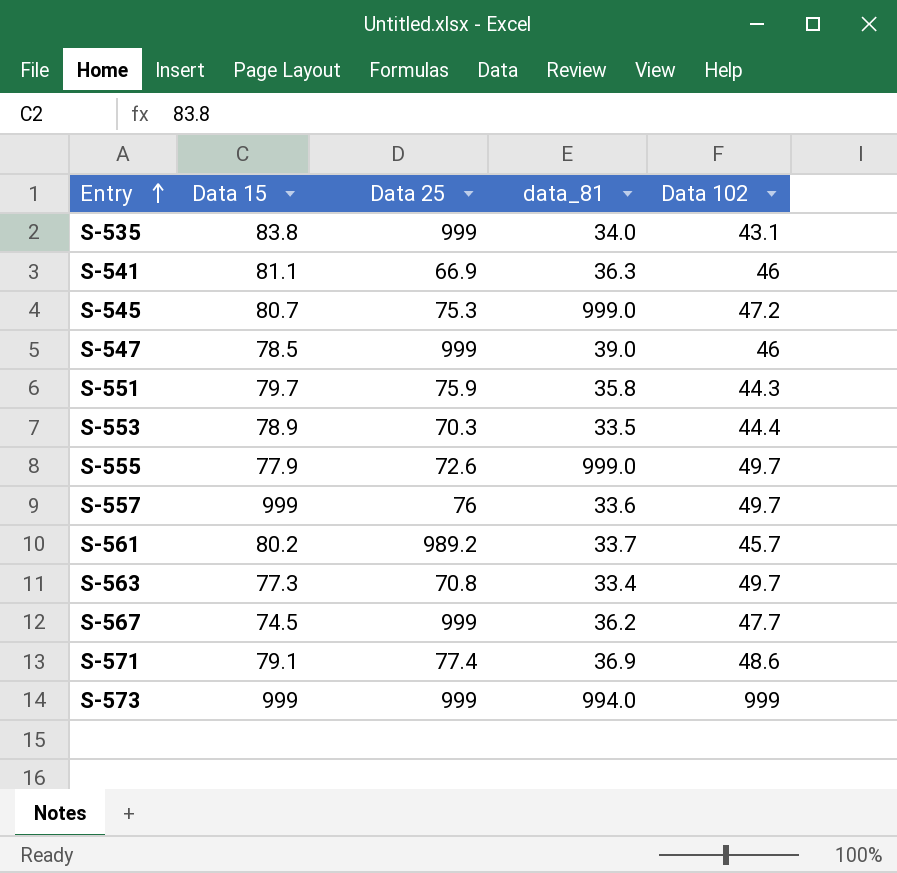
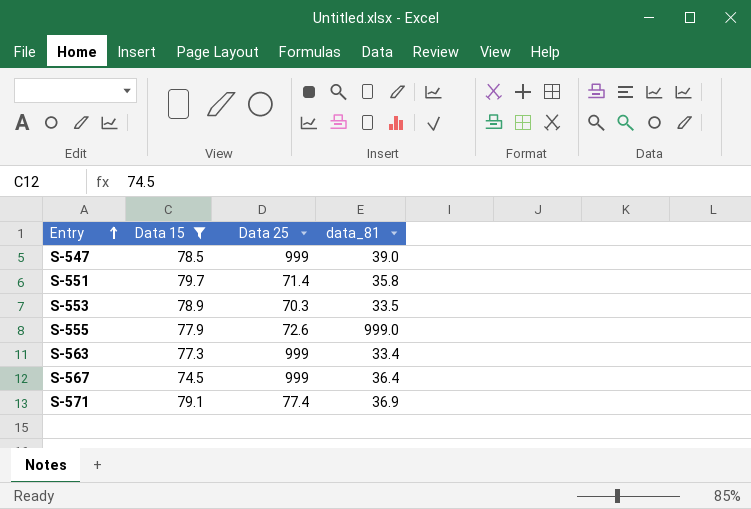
filter: none -> Data 15 <= 79.7
column Data 102 | position: 5 -> none
S-551 | Data 25: 75.9 -> 71.4
S-563 | Data 25: 70.8 -> 999
S-567 | data_81: 36.2 -> 36.4

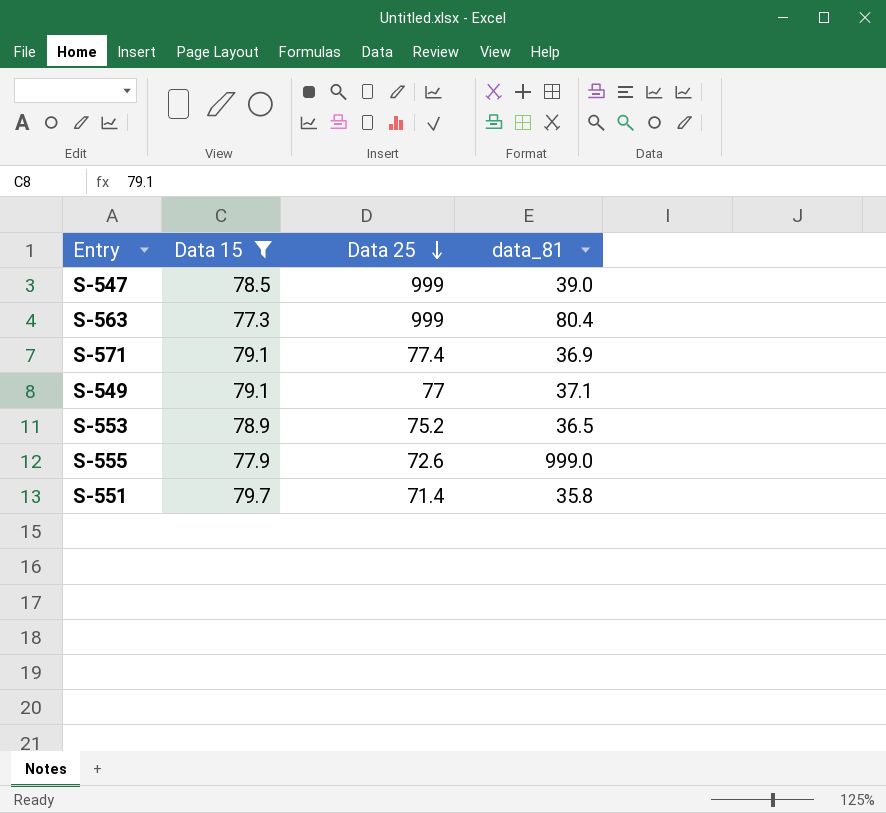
row order: Entry ascending -> Data 25 descending
row S-567: 74.5 | 999 | 36.4 -> none
S-563 | data_81: 33.4 -> 80.4
row S-549: none -> 79.1 | 77 | 37.1
S-553 | Data 25: 70.3 -> 75.2
S-553 | data_81: 33.5 -> 36.5

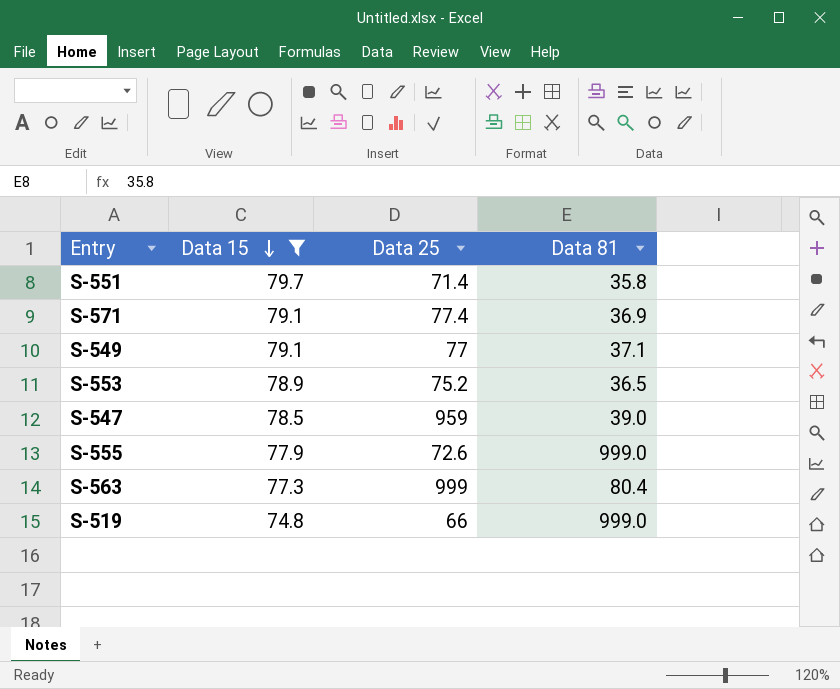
row order: Data 25 descending -> Data 15 descending
column name: data_81 -> Data 81
S-547 | Data 25: 999 -> 959
row S-519: none -> 74.8 | 66 | 999.0

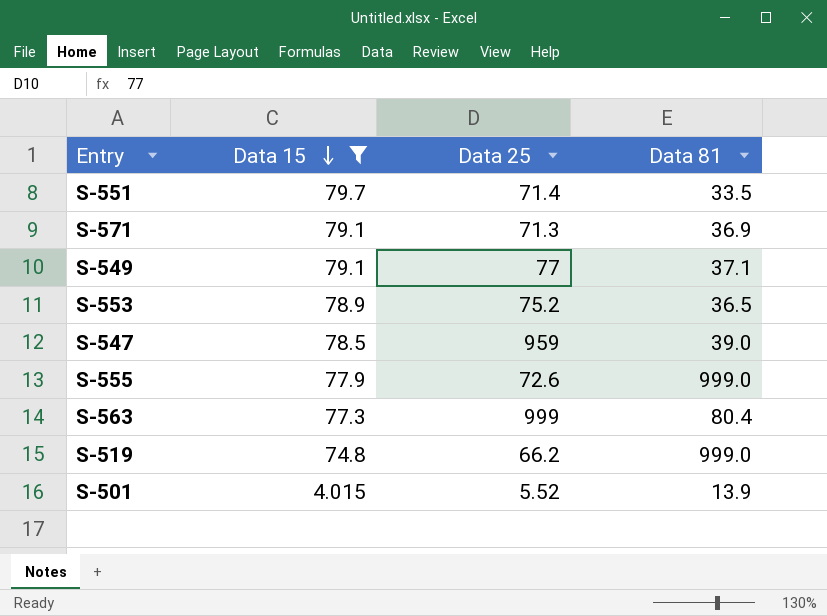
S-551 | Data 81: 35.8 -> 33.5
S-571 | Data 25: 77.4 -> 71.3
S-519 | Data 25: 66 -> 66.2
row S-501: none -> 4.015 | 5.52 | 13.9

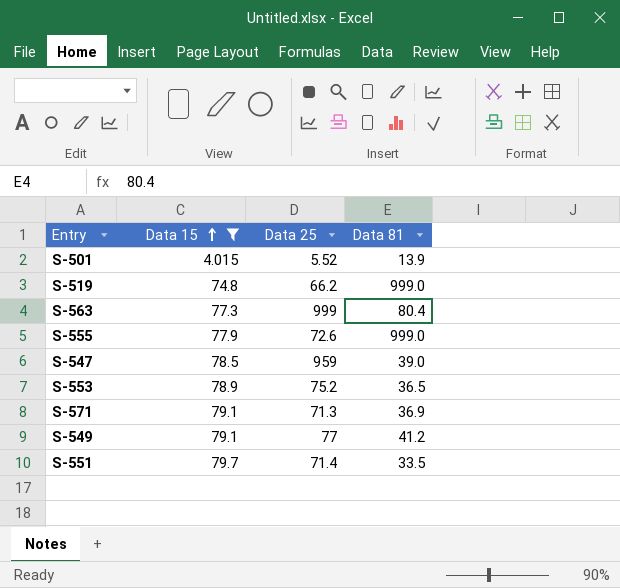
row order: Data 15 descending -> Data 15 ascending
S-549 | Data 81: 37.1 -> 41.2

